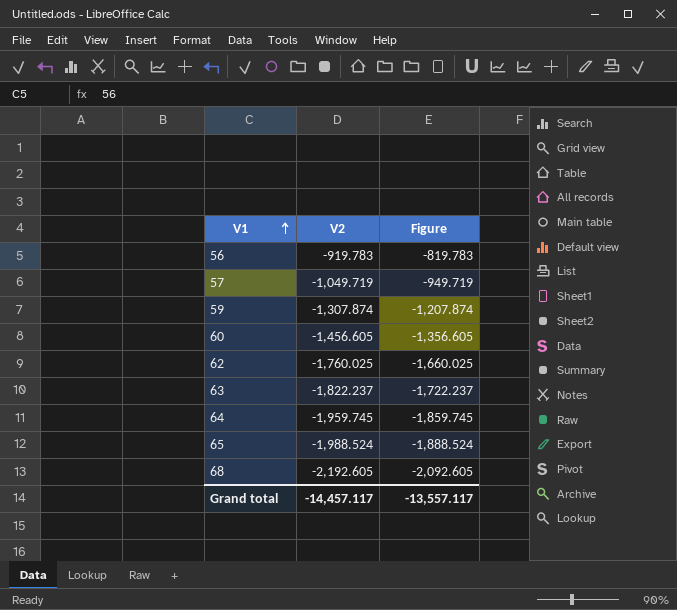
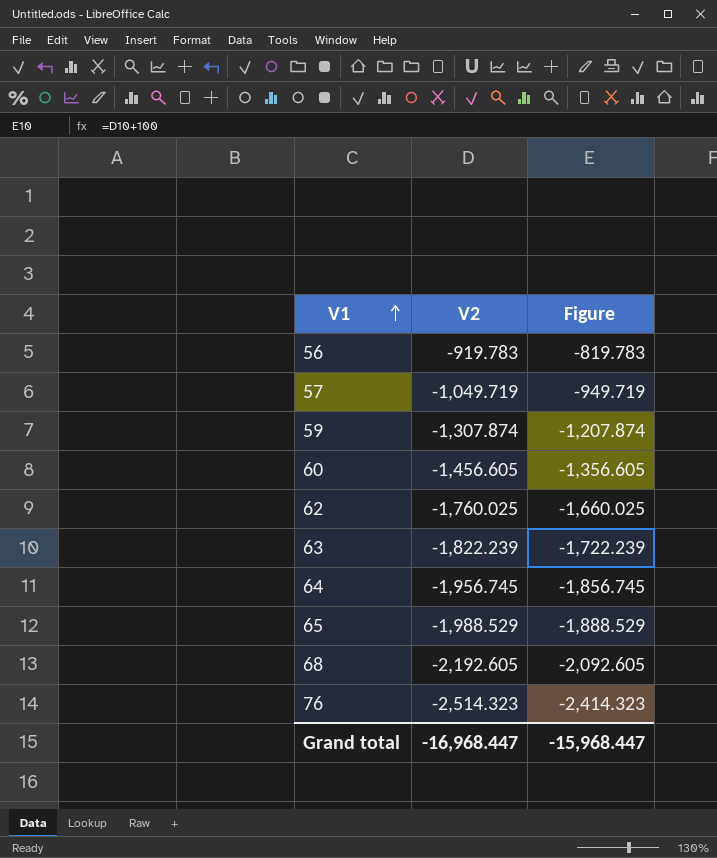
63 | V2: -1,822.237 -> -1,822.239
63 | Figure: -1,722.237 -> -1,722.239
64 | V2: -1,959.745 -> -1,956.745
64 | Figure: -1,859.745 -> -1,856.745
65 | V2: -1,988.524 -> -1,988.529
65 | Figure: -1,888.524 -> -1,888.529
row 76: none -> -2,514.323 | -2,414.323
Grand total | V2: -14,457.117 -> -16,968.447
Grand total | Figure: -13,557.117 -> -15,968.447

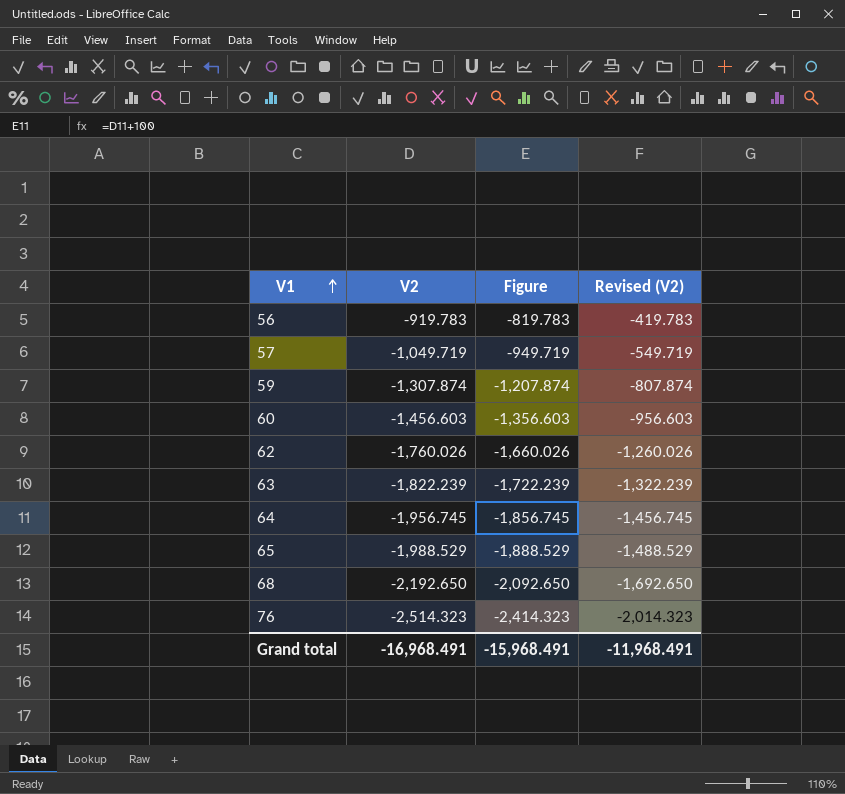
column Revised (V2) | formula: none -> [V2] + 500
60 | V2: -1,456.605 -> -1,456.603
60 | Figure: -1,356.605 -> -1,356.603
62 | V2: -1,760.025 -> -1,760.026
62 | Figure: -1,660.025 -> -1,660.026
68 | V2: -2,192.605 -> -2,192.650
68 | Figure: -2,092.605 -> -2,092.650
Grand total | V2: -16,968.447 -> -16,968.491
Grand total | Figure: -15,968.447 -> -15,968.491

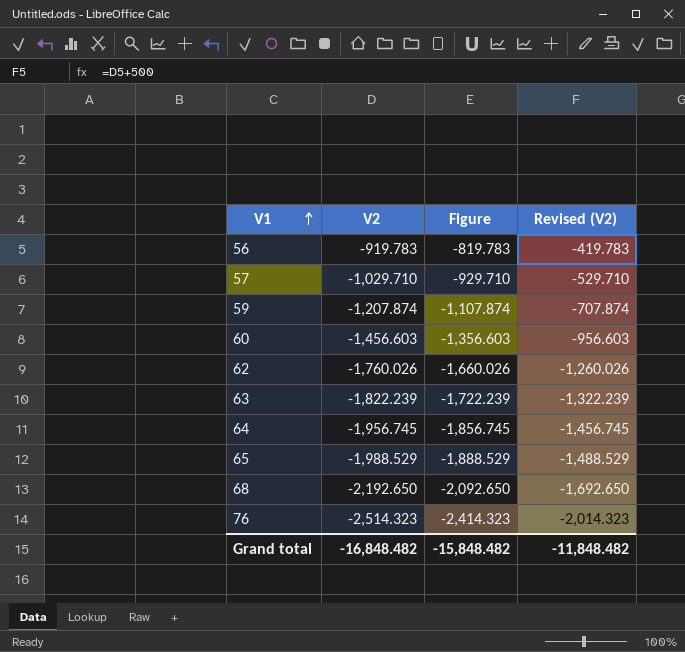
57 | V2: -1,049.719 -> -1,029.710
57 | Figure: -949.719 -> -929.710
57 | Revised (V2): -549.719 -> -529.710
59 | V2: -1,307.874 -> -1,207.874
59 | Figure: -1,207.874 -> -1,107.874
59 | Revised (V2): -807.874 -> -707.874
Grand total | V2: -16,968.491 -> -16,848.482
Grand total | Figure: -15,968.491 -> -15,848.482
Grand total | Revised (V2): -11,968.491 -> -11,848.482

